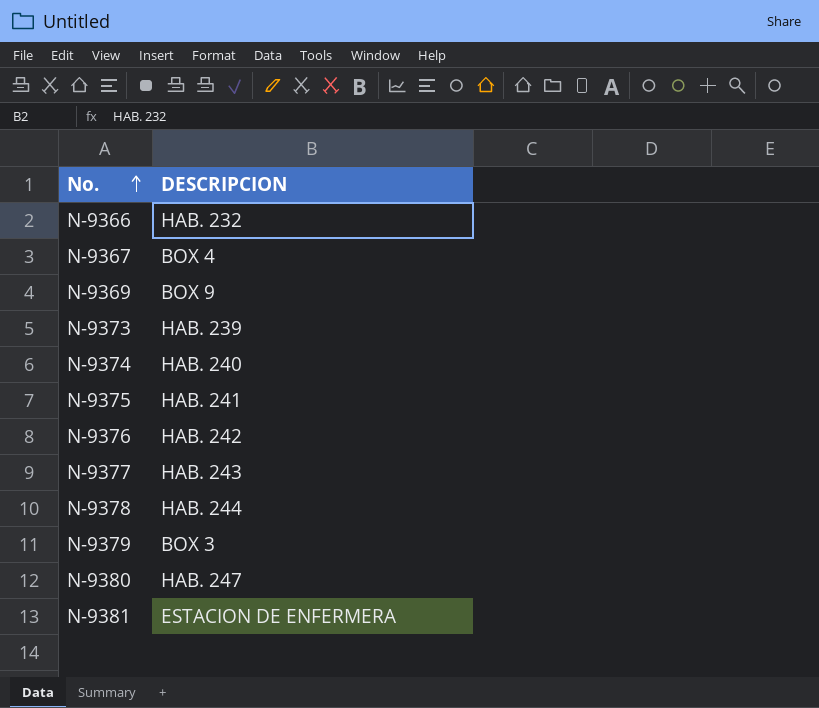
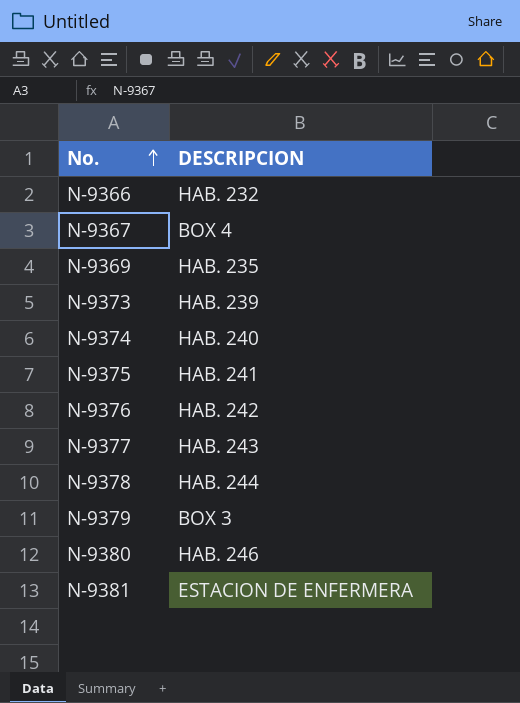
N-9369 | DESCRIPCION: BOX 9 -> HAB. 235
N-9380 | DESCRIPCION: HAB. 247 -> HAB. 246

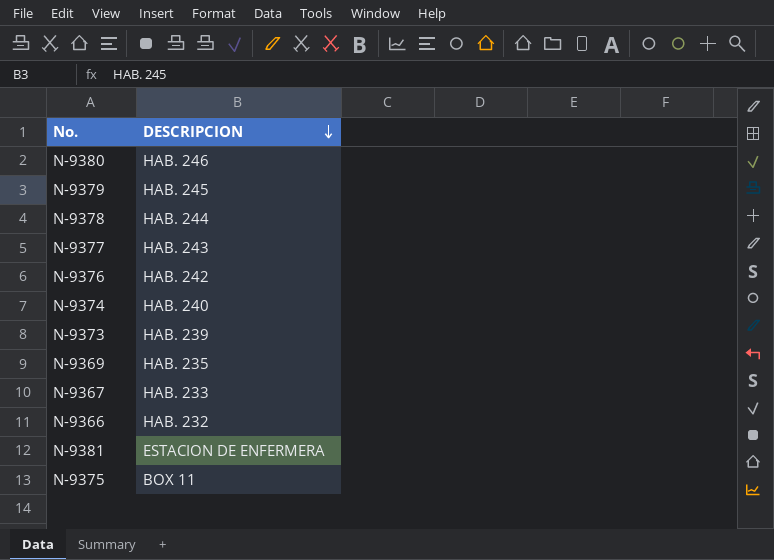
row order: No. ascending -> DESCRIPCION descending
N-9379 | DESCRIPCION: BOX 3 -> HAB. 245
N-9367 | DESCRIPCION: BOX 4 -> HAB. 233
N-9375 | DESCRIPCION: HAB. 241 -> BOX 11

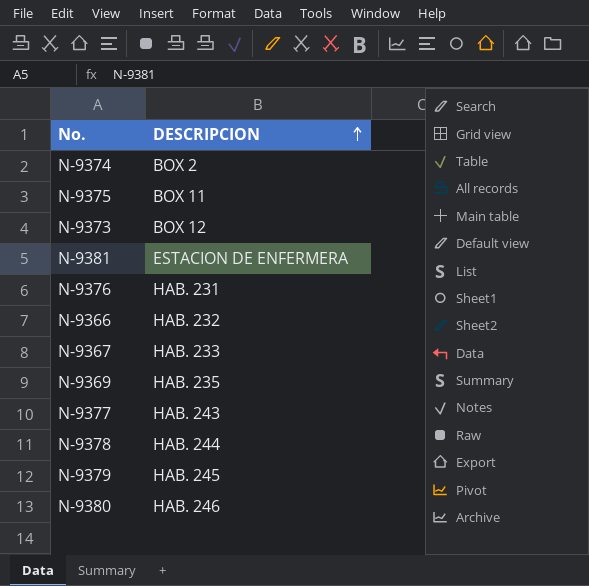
row order: DESCRIPCION descending -> DESCRIPCION ascending
N-9374 | DESCRIPCION: HAB. 240 -> BOX 2
N-9373 | DESCRIPCION: HAB. 239 -> BOX 12
N-9376 | DESCRIPCION: HAB. 242 -> HAB. 231

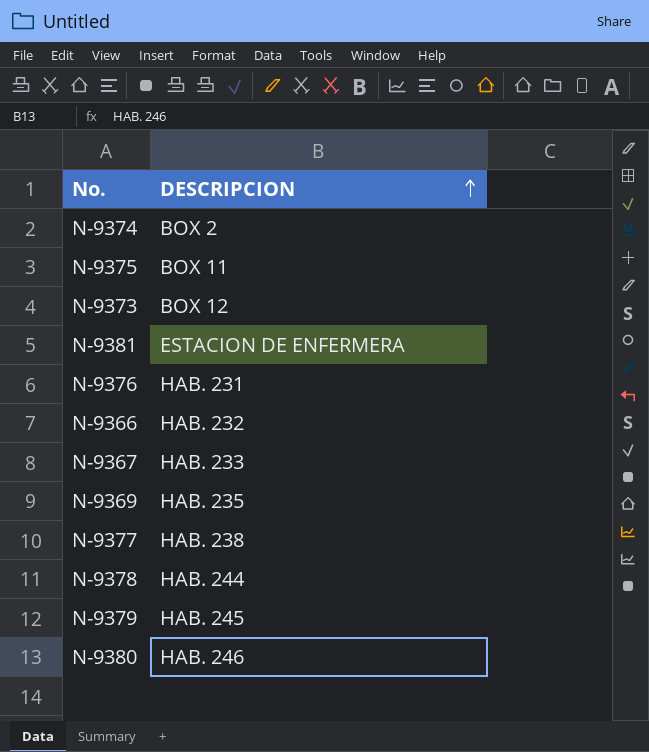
N-9377 | DESCRIPCION: HAB. 243 -> HAB. 238

